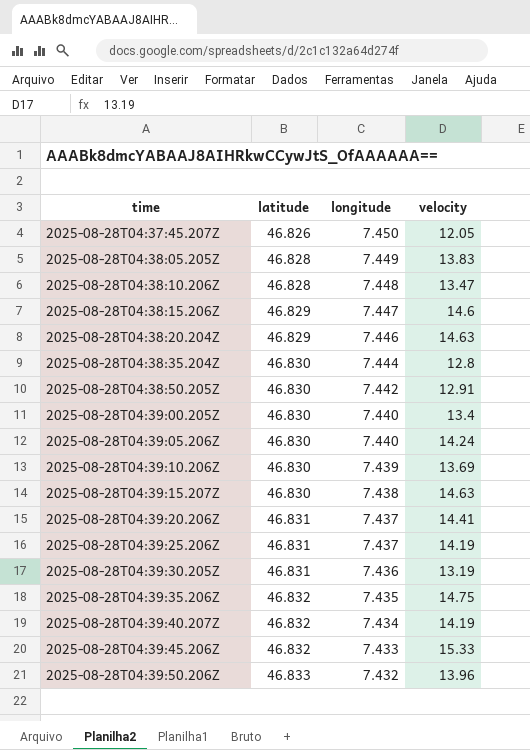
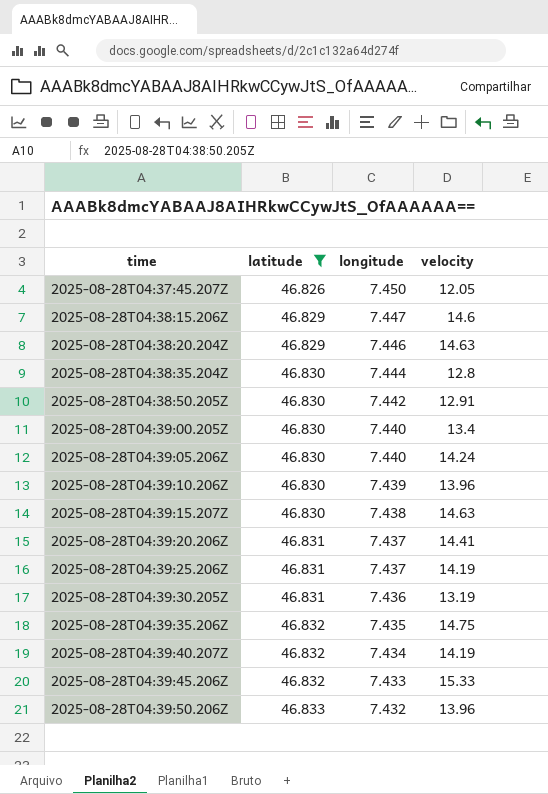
filter: none -> latitude != 46.828
2025-08-28T04:39:10.206Z | velocity: 13.69 -> 13.96

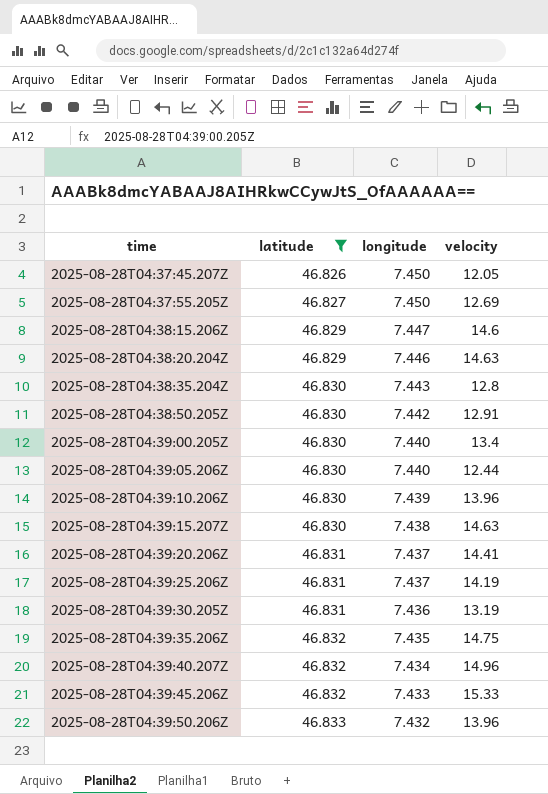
row 2025-08-28T04:37:55.205Z: none -> 46.827 | 7.450 | 12.69
2025-08-28T04:38:35.204Z | longitude: 7.444 -> 7.443
2025-08-28T04:39:05.206Z | velocity: 14.24 -> 12.44
2025-08-28T04:39:40.207Z | velocity: 14.19 -> 14.96

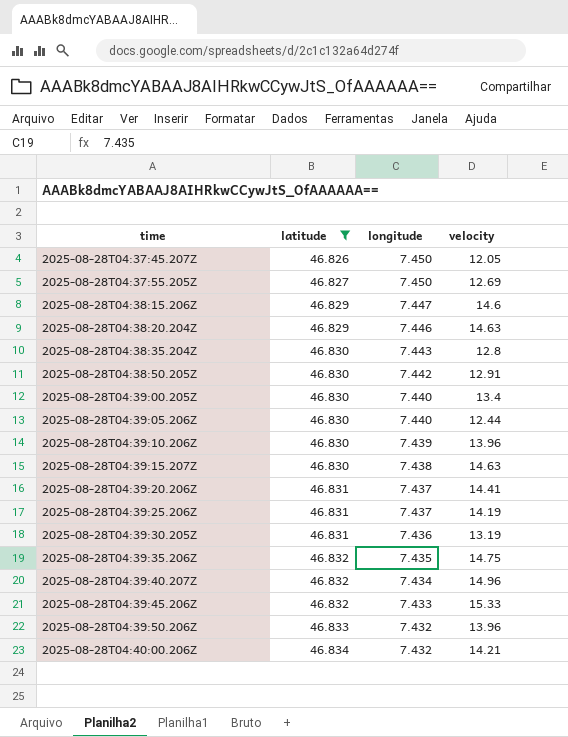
row 2025-08-28T04:40:00.206Z: none -> 46.834 | 7.432 | 14.21

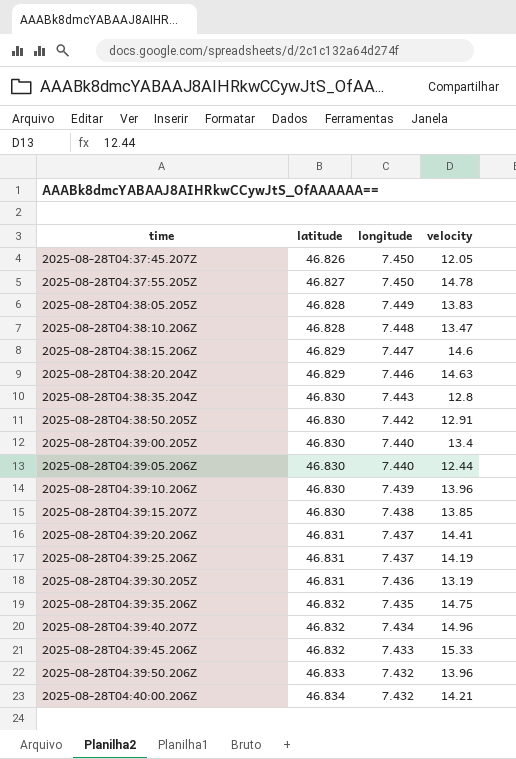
filter: latitude != 46.828 -> none
2025-08-28T04:37:55.205Z | velocity: 12.69 -> 14.78
2025-08-28T04:39:15.207Z | velocity: 14.63 -> 13.85

